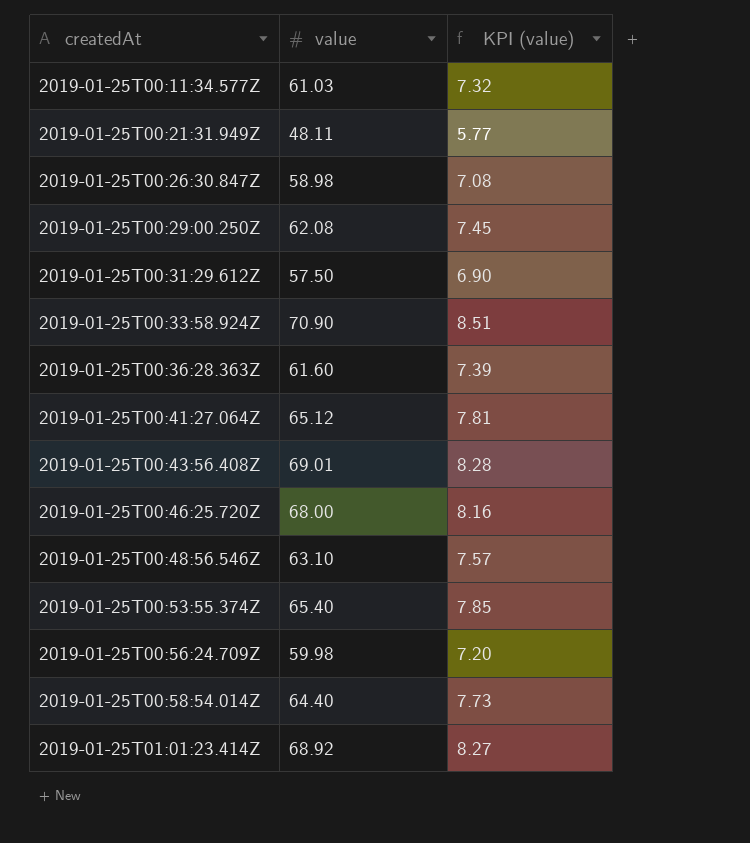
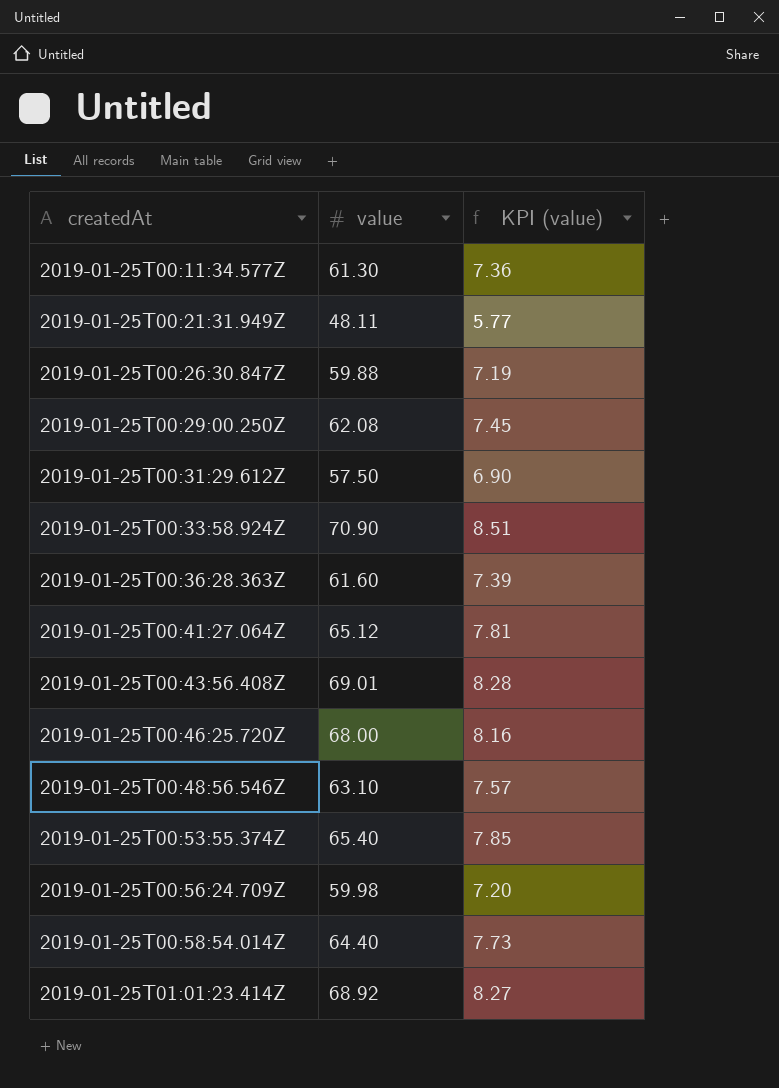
2019-01-25T00:11:34.577Z | value: 61.03 -> 61.30
2019-01-25T00:11:34.577Z | KPI (value): 7.32 -> 7.36
2019-01-25T00:26:30.847Z | value: 58.98 -> 59.88
2019-01-25T00:26:30.847Z | KPI (value): 7.08 -> 7.19

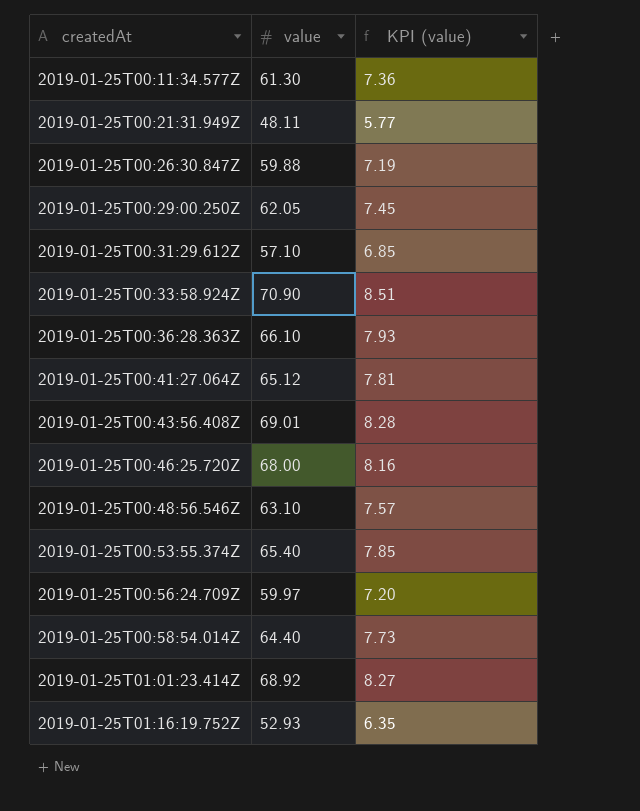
2019-01-25T00:29:00.250Z | value: 62.08 -> 62.05
2019-01-25T00:31:29.612Z | value: 57.50 -> 57.10
2019-01-25T00:31:29.612Z | KPI (value): 6.90 -> 6.85
2019-01-25T00:36:28.363Z | value: 61.60 -> 66.10
2019-01-25T00:36:28.363Z | KPI (value): 7.39 -> 7.93
2019-01-25T00:56:24.709Z | value: 59.98 -> 59.97
row 2019-01-25T01:16:19.752Z: none -> 52.93 | 6.35

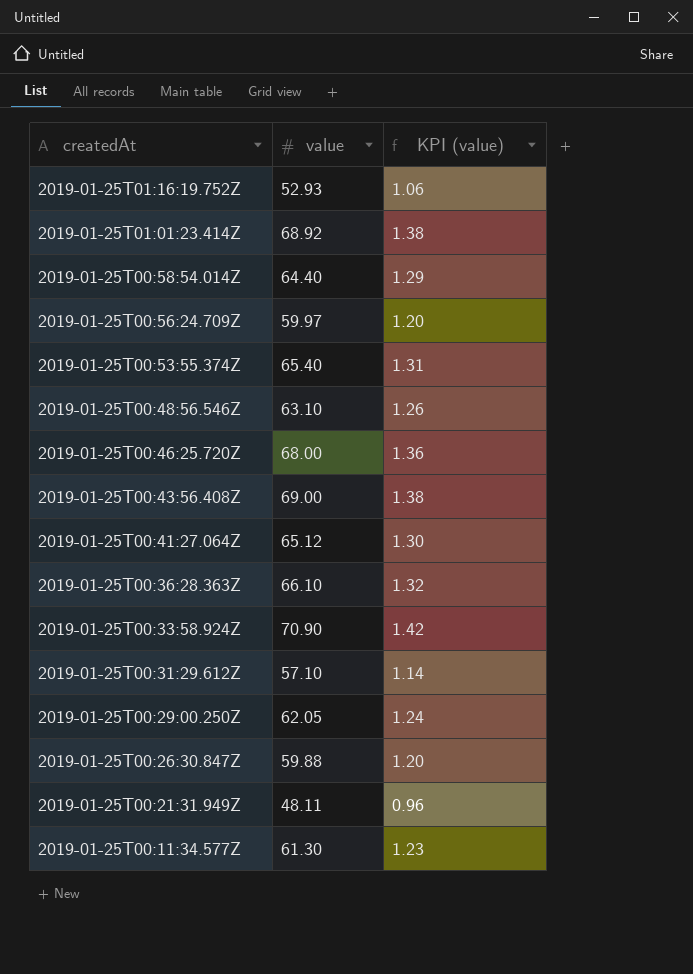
row order: createdAt ascending -> createdAt descending
column KPI (value) | formula: [value] * 0.12 -> [value] * 0.02
2019-01-25T00:43:56.408Z | value: 69.01 -> 69.00

